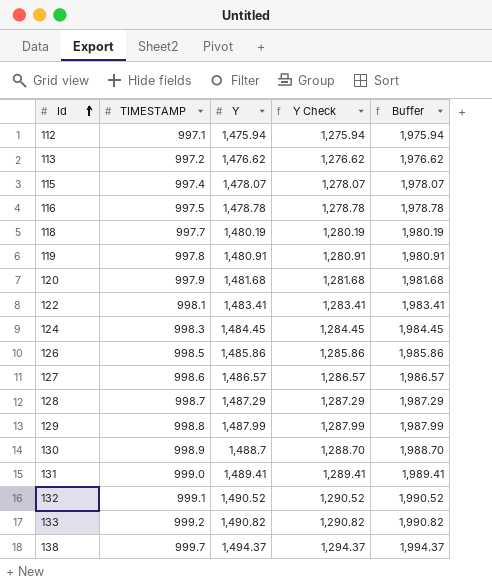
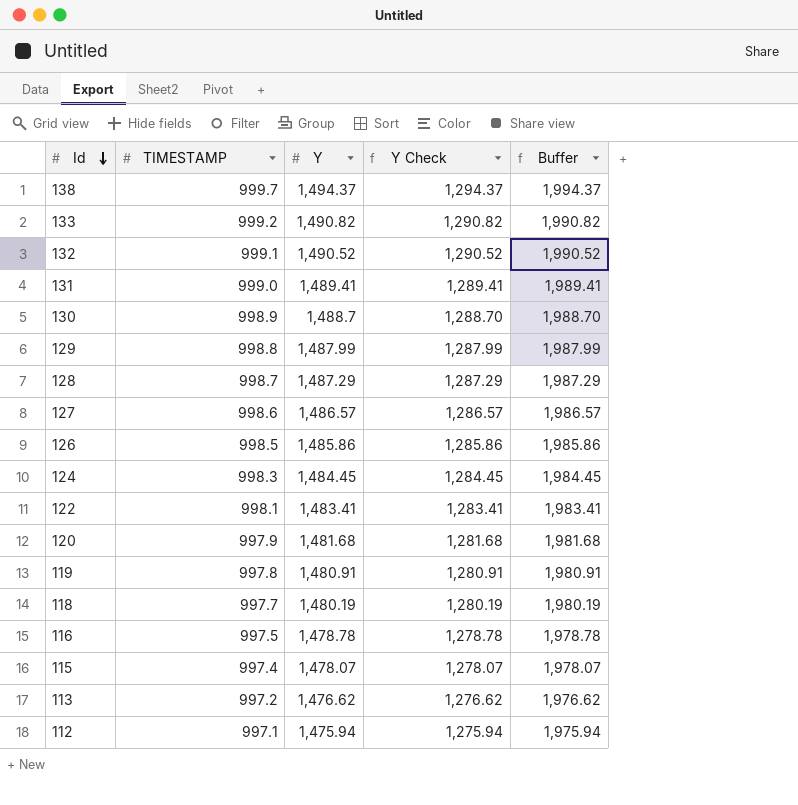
row order: Id ascending -> Id descending

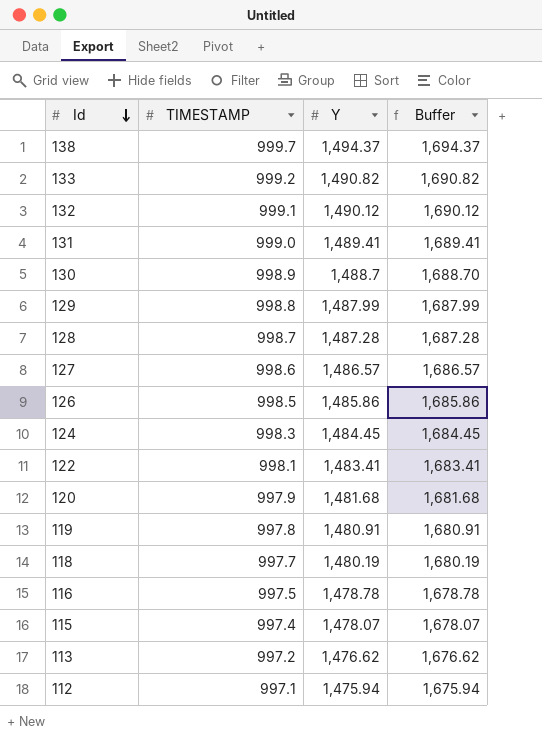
column Y Check | formula: [Y] - 200 -> none
column Buffer | formula: [Y] + 500 -> [Y] + 200
132 | Y: 1,490.52 -> 1,490.12
128 | Y: 1,487.29 -> 1,487.28

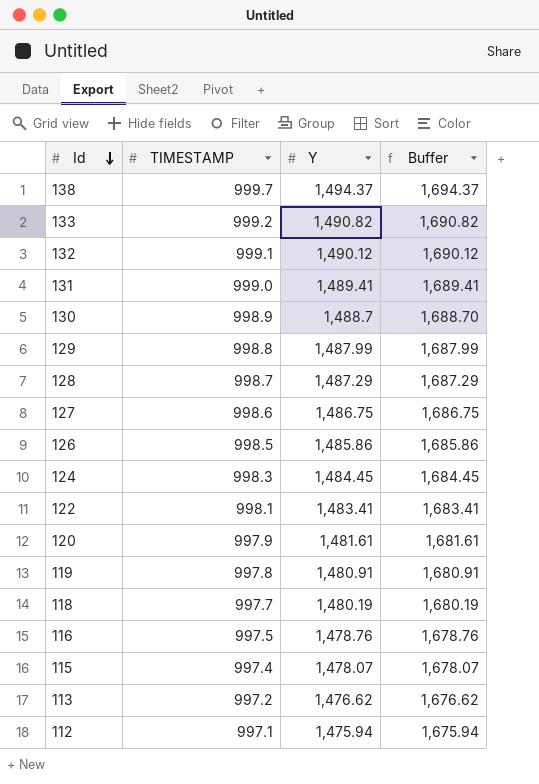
128 | Y: 1,487.28 -> 1,487.29
128 | Buffer: 1,687.28 -> 1,687.29
127 | Y: 1,486.57 -> 1,486.75
127 | Buffer: 1,686.57 -> 1,686.75
120 | Y: 1,481.68 -> 1,481.61
120 | Buffer: 1,681.68 -> 1,681.61
116 | Y: 1,478.78 -> 1,478.76
116 | Buffer: 1,678.78 -> 1,678.76

